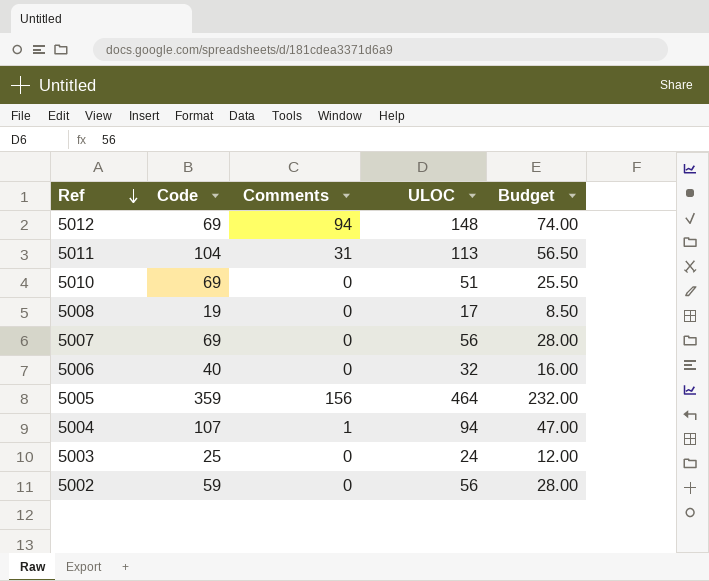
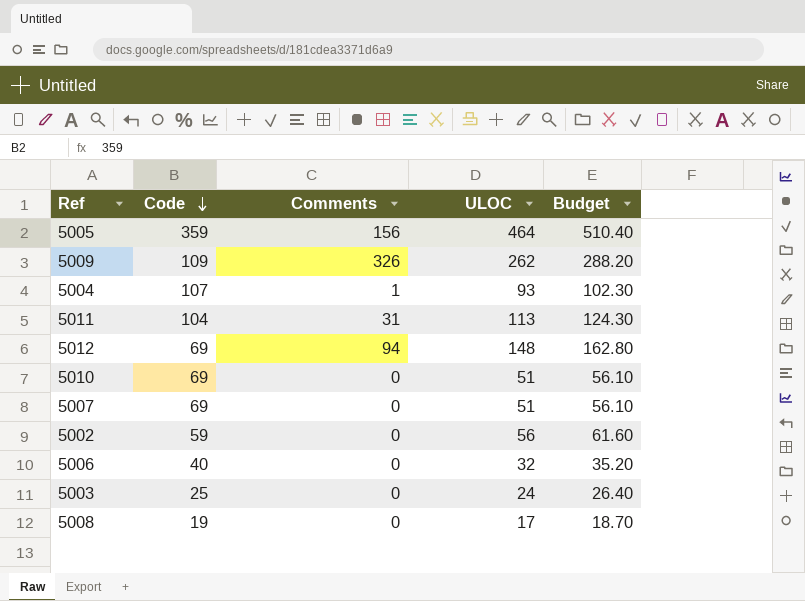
row order: Ref descending -> Code descending
column Budget | formula: [ULOC] * 0.5 -> [ULOC] * 1.1
row 5009: none -> 109 | 326 | 262 | 288.20
5004 | ULOC: 94 -> 93
5007 | ULOC: 56 -> 51

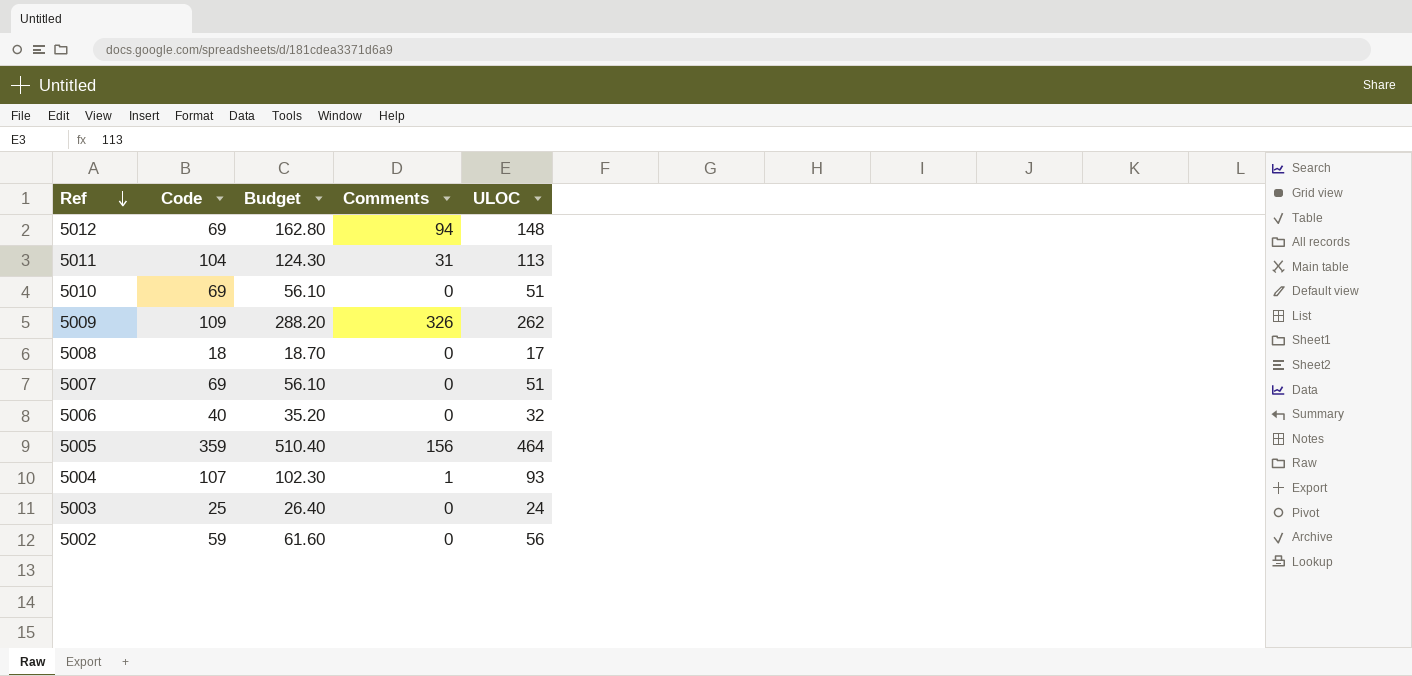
row order: Code descending -> Ref descending
column Budget | position: 5 -> 3
5008 | Code: 19 -> 18

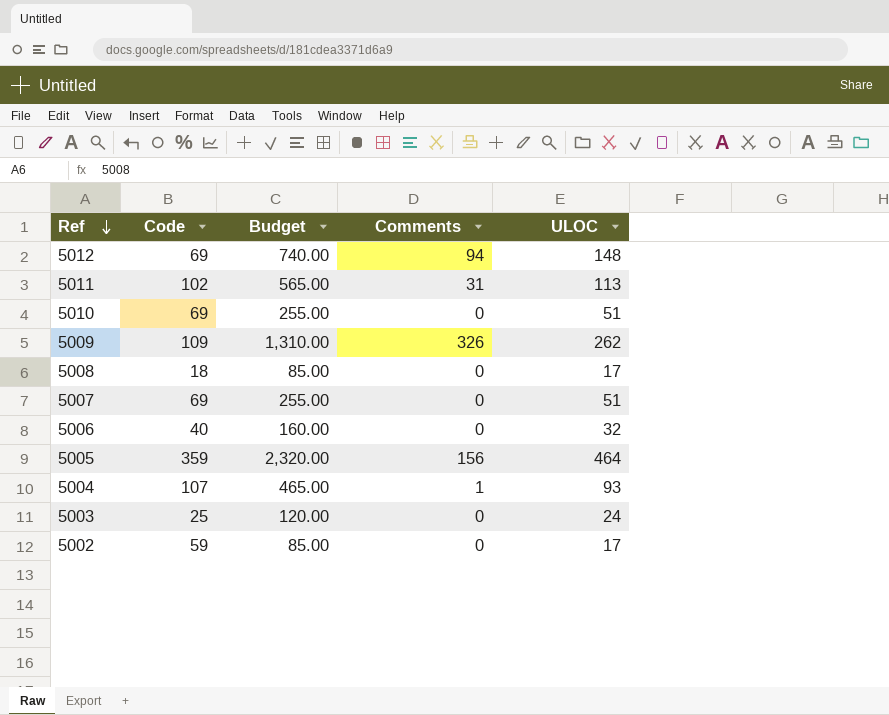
column Budget | formula: [ULOC] * 1.1 -> [ULOC] * 5
5011 | Code: 104 -> 102
5002 | ULOC: 56 -> 17

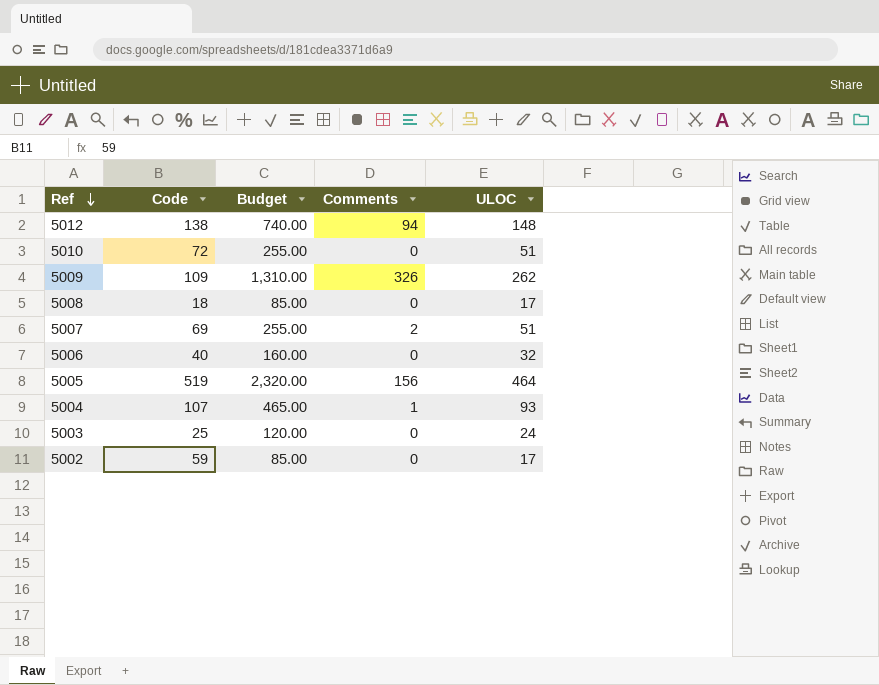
row 5011: 102 | 565.00 | 31 | 113 -> none
5012 | Code: 69 -> 138
5010 | Code: 69 -> 72
5007 | Comments: 0 -> 2
5005 | Code: 359 -> 519

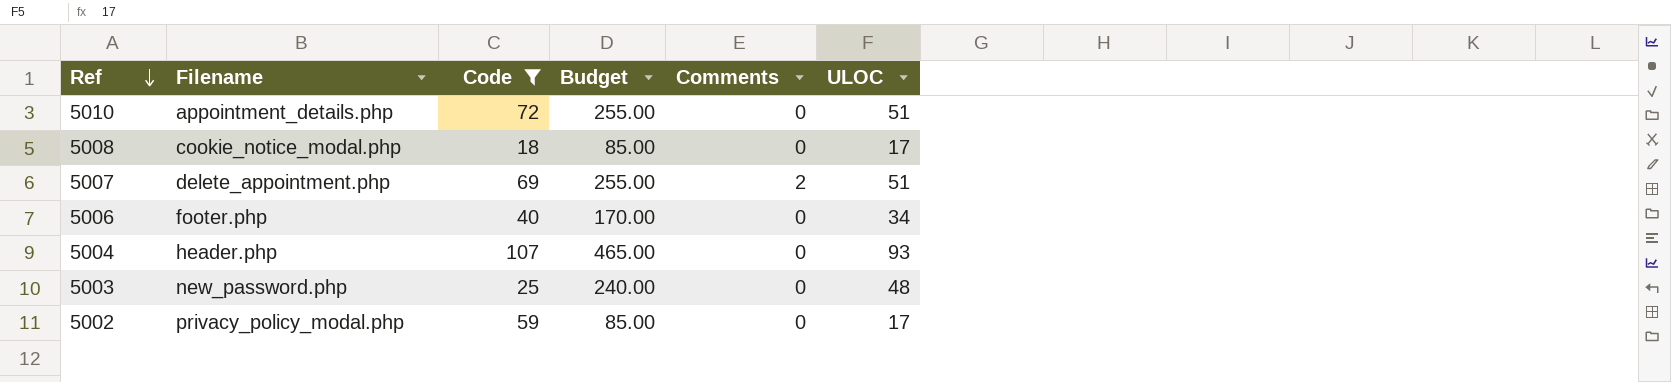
filter: none -> Code <= 107
column Filename | position: none -> 2
5006 | Budget: 160.00 -> 170.00
5006 | ULOC: 32 -> 34
5004 | Comments: 1 -> 0
5003 | Budget: 120.00 -> 240.00
5003 | ULOC: 24 -> 48

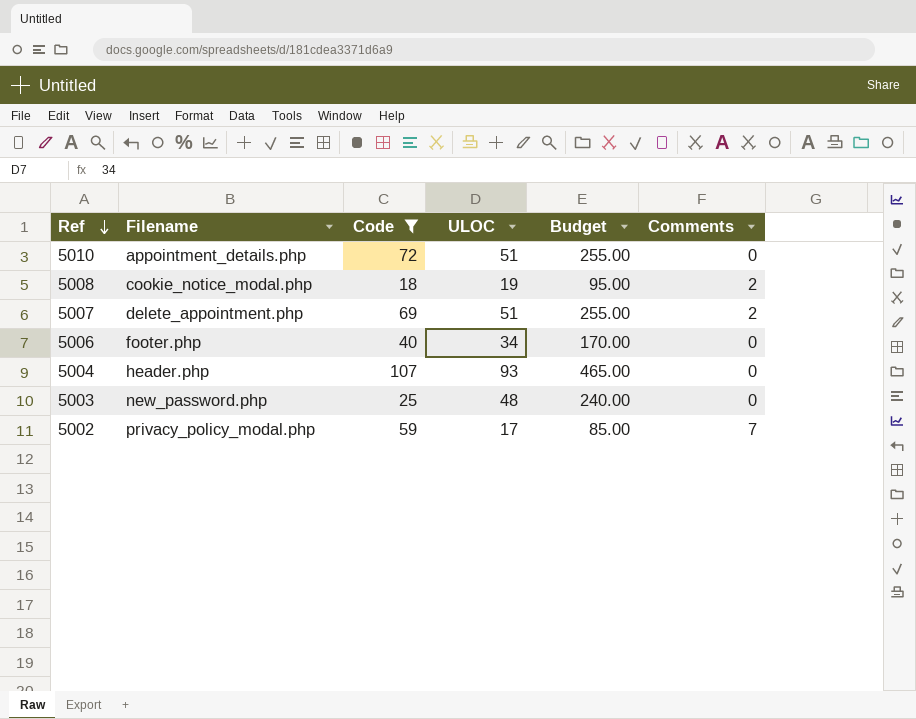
column ULOC | position: 6 -> 4
5008 | ULOC: 17 -> 19
5008 | Budget: 85.00 -> 95.00
5008 | Comments: 0 -> 2
5002 | Comments: 0 -> 7

